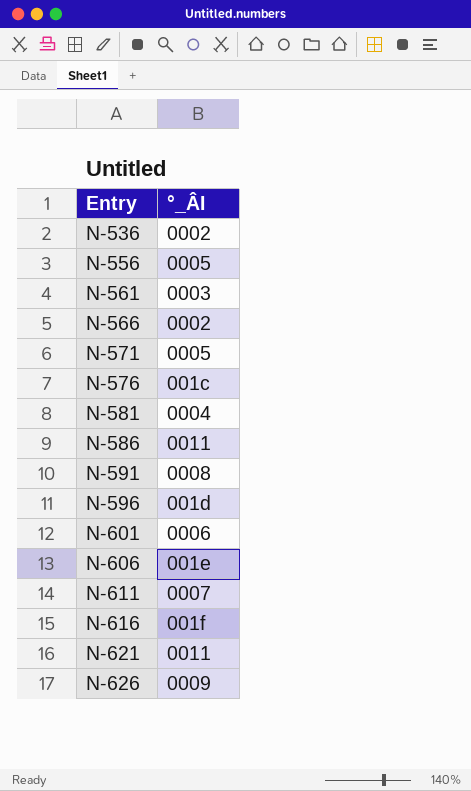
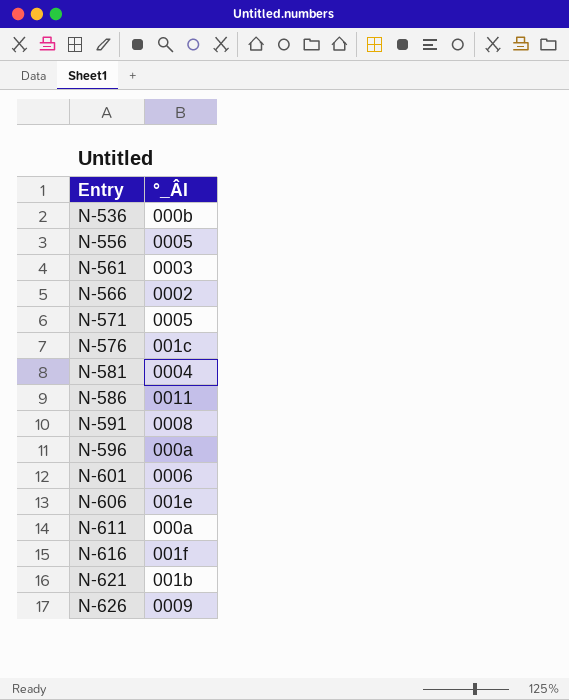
N-536 | °_ÂI: 0002 -> 000b
N-596 | °_ÂI: 001d -> 000a
N-611 | °_ÂI: 0007 -> 000a
N-621 | °_ÂI: 0011 -> 001b

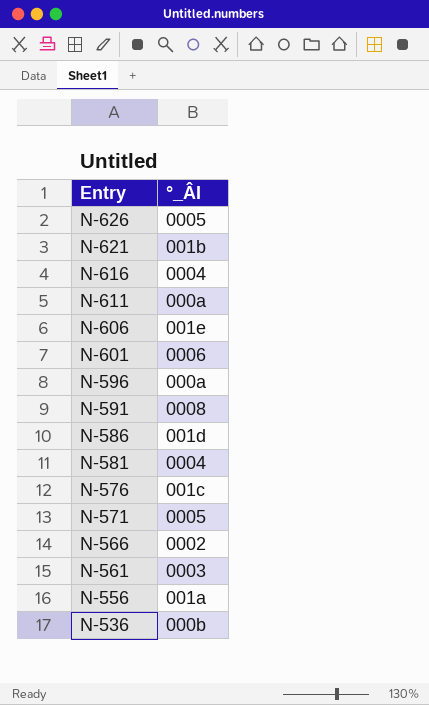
row order: Entry ascending -> Entry descending
N-626 | °_ÂI: 0009 -> 0005
N-616 | °_ÂI: 001f -> 0004
N-586 | °_ÂI: 0011 -> 001d
N-556 | °_ÂI: 0005 -> 001a

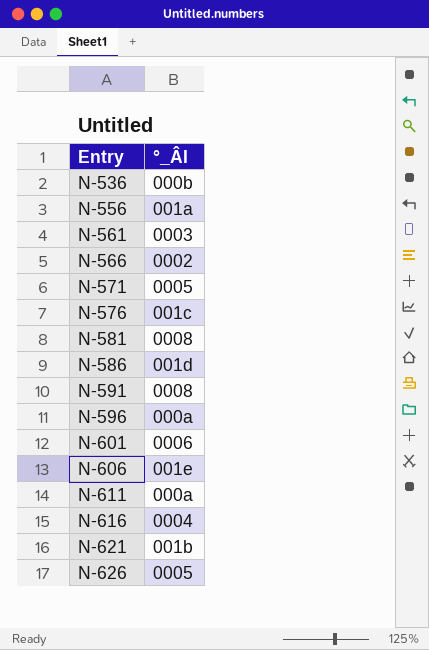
row order: Entry descending -> Entry ascending
N-581 | °_ÂI: 0004 -> 0008

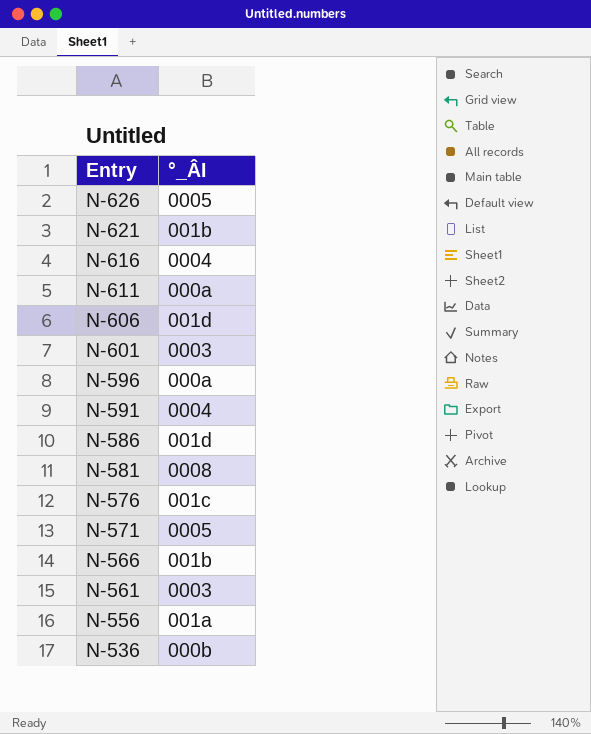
row order: Entry ascending -> Entry descending
N-606 | °_ÂI: 001e -> 001d
N-601 | °_ÂI: 0006 -> 0003
N-591 | °_ÂI: 0008 -> 0004
N-566 | °_ÂI: 0002 -> 001b

